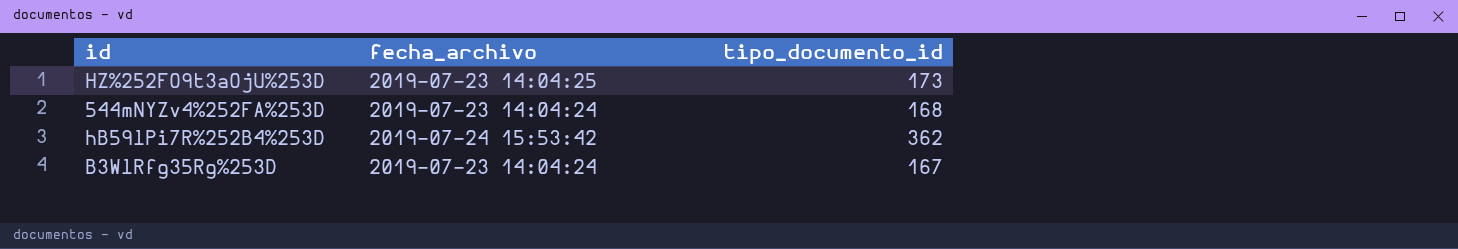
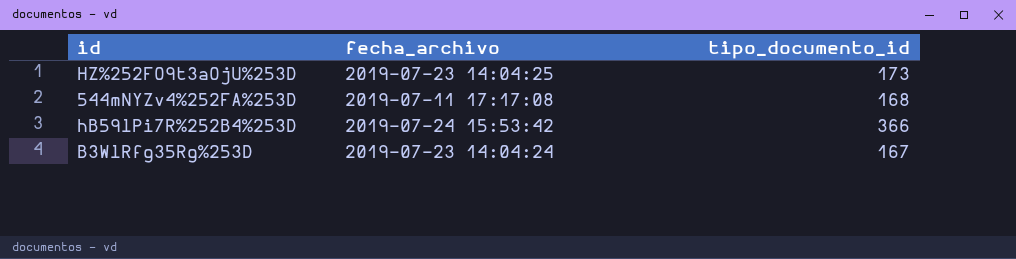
544mNYZv4%252FA%253D | fecha_archivo: 2019-07-23 14:04:24 -> 2019-07-11 17:17:08
hB59lPi7R%252B4%253D | tipo_documento_id: 362 -> 366

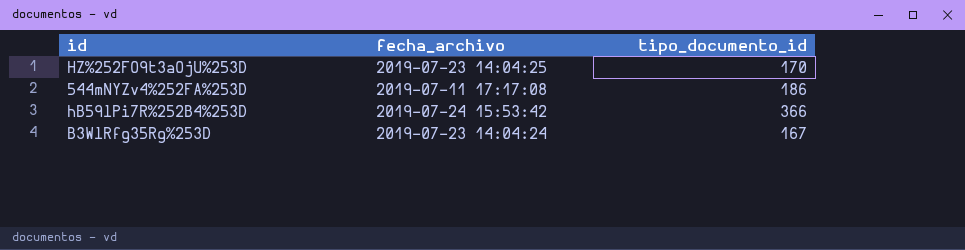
HZ%252FO9t3aOjU%253D | tipo_documento_id: 173 -> 170
544mNYZv4%252FA%253D | tipo_documento_id: 168 -> 186

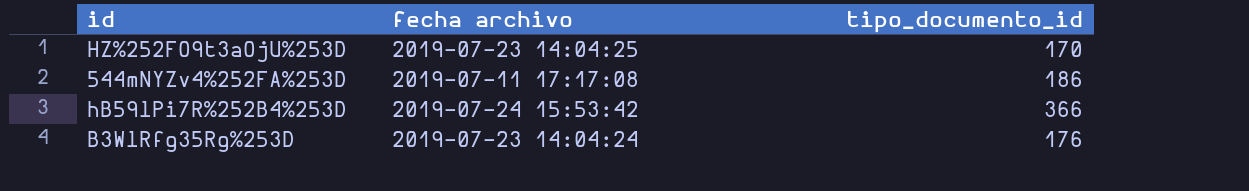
column name: fecha_archivo -> fecha archivo
B3WlRfg35Rg%253D | tipo_documento_id: 167 -> 176

